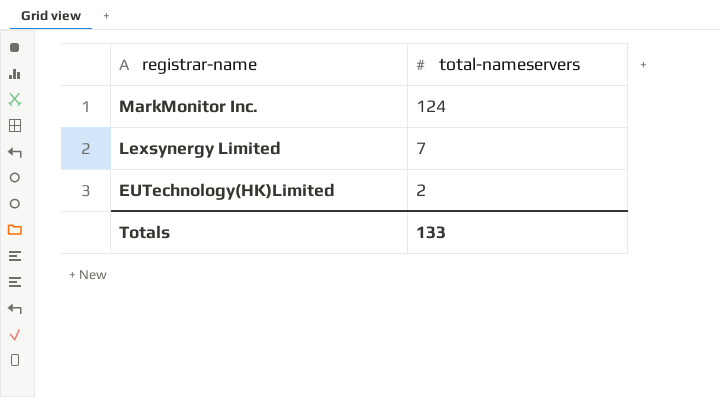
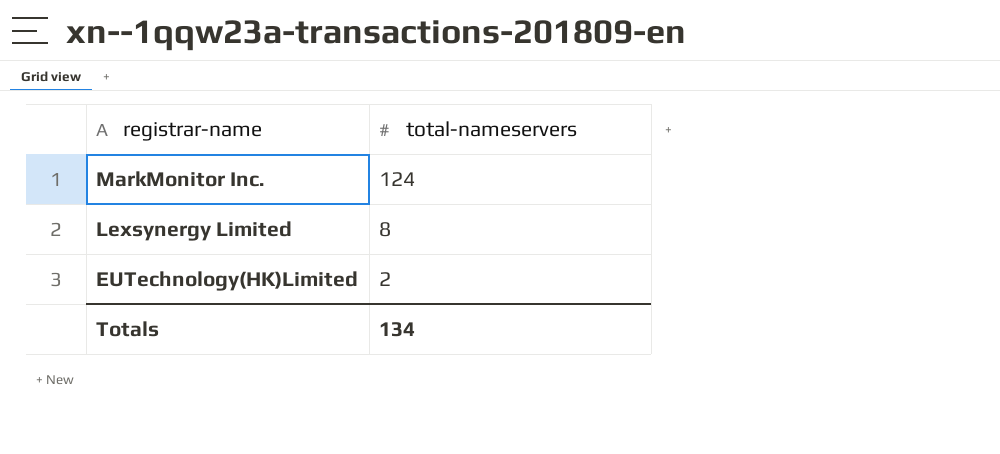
Lexsynergy Limited | total-nameservers: 7 -> 8
Totals | total-nameservers: 133 -> 134

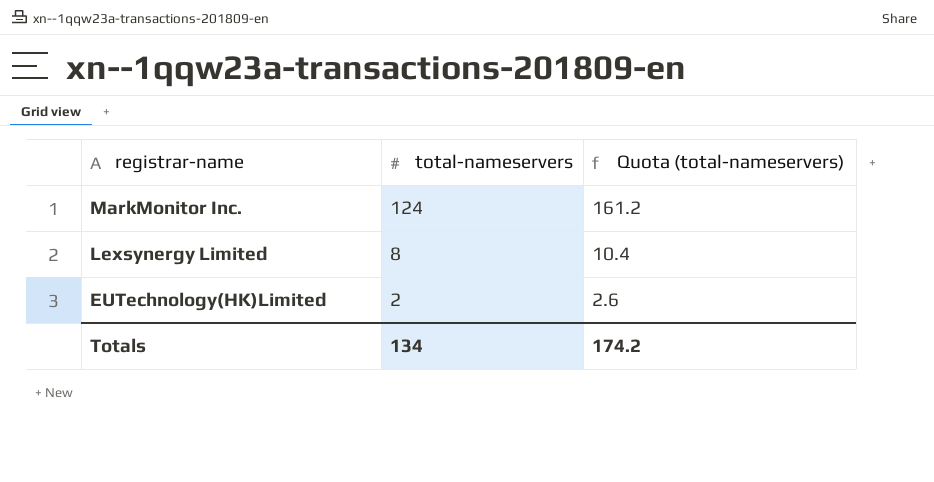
column Quota (total-nameservers) | formula: none -> [total-nameservers] * 1.3

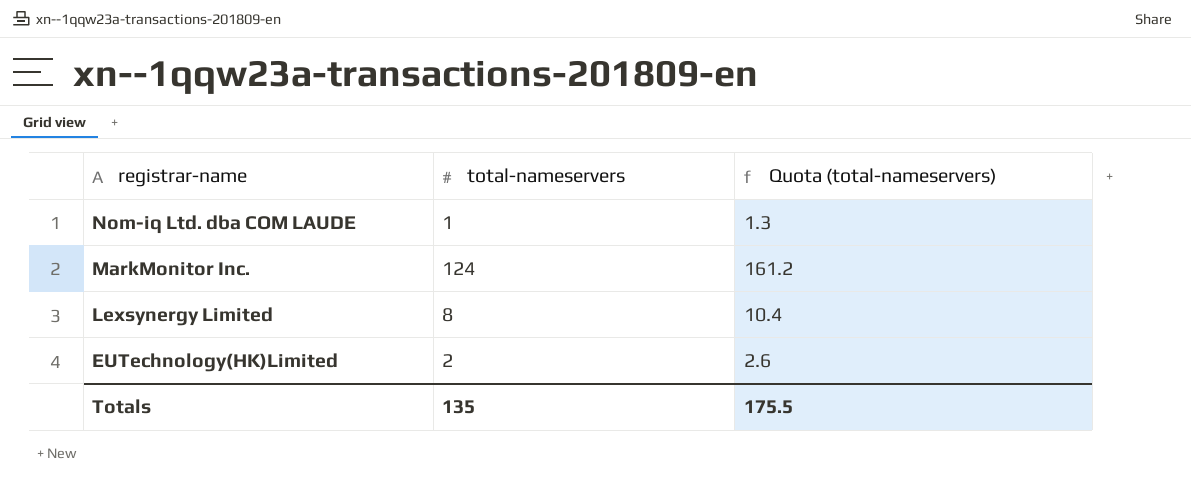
row Nom-iq Ltd. dba COM LAUDE: none -> 1 | 1.3
Totals | total-nameservers: 134 -> 135
Totals | Quota (total-nameservers): 174.2 -> 175.5

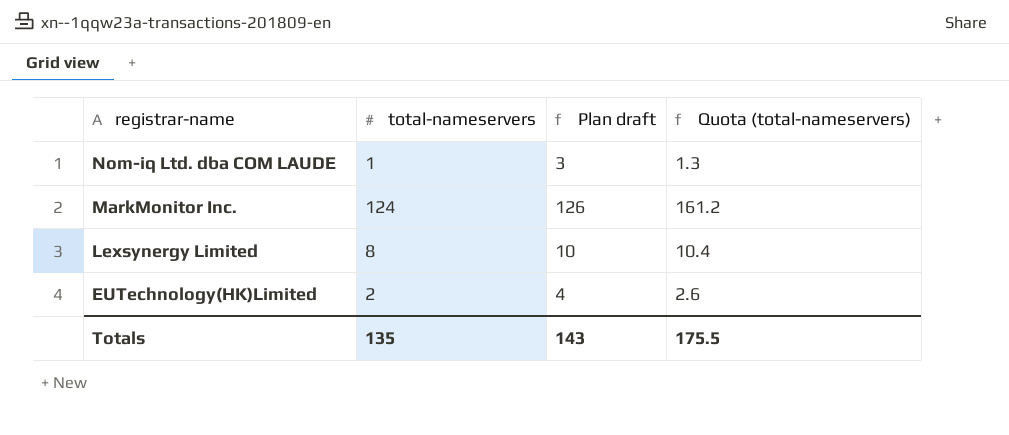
column Plan draft | formula: none -> [total-nameservers] + 2

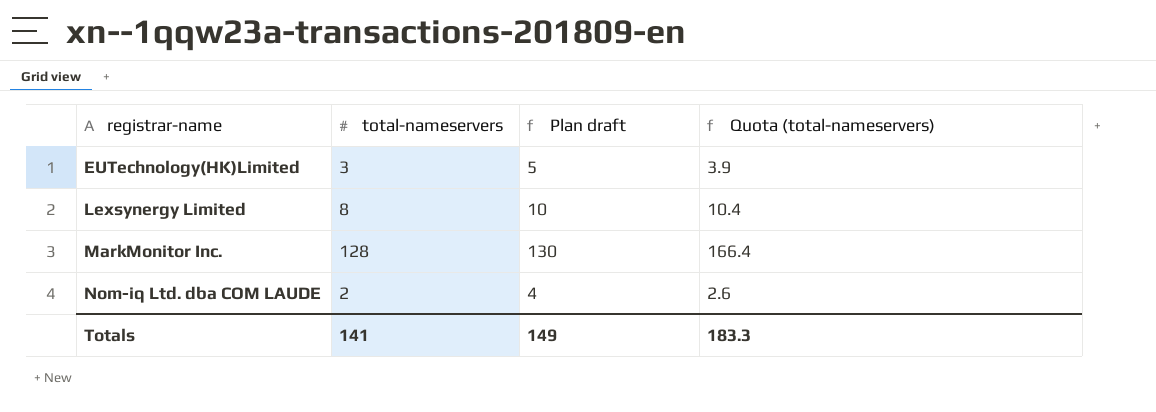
row order: registrar-name descending -> registrar-name ascending
EUTechnology(HK)Limited | total-nameservers: 2 -> 3
EUTechnology(HK)Limited | Plan draft: 4 -> 5
EUTechnology(HK)Limited | Quota (total-nameservers): 2.6 -> 3.9
MarkMonitor Inc. | total-nameservers: 124 -> 128
MarkMonitor Inc. | Plan draft: 126 -> 130
MarkMonitor Inc. | Quota (total-nameservers): 161.2 -> 166.4
Nom-iq Ltd. dba COM LAUDE | total-nameservers: 1 -> 2
Nom-iq Ltd. dba COM LAUDE | Plan draft: 3 -> 4
Nom-iq Ltd. dba COM LAUDE | Quota (total-nameservers): 1.3 -> 2.6
Totals | total-nameservers: 135 -> 141
Totals | Plan draft: 143 -> 149
Totals | Quota (total-nameservers): 175.5 -> 183.3

